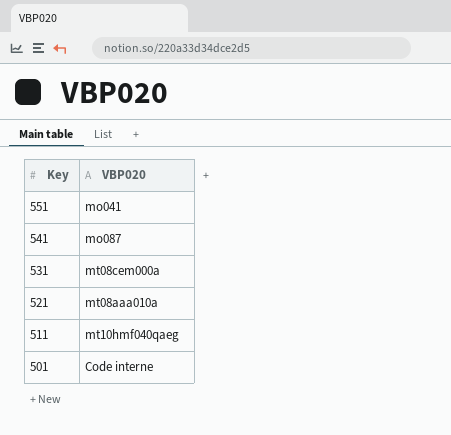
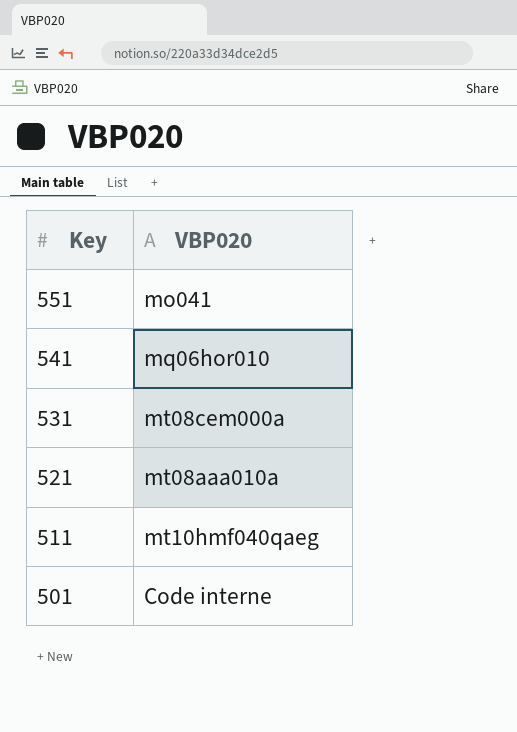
541 | VBP020: mo087 -> mq06hor010

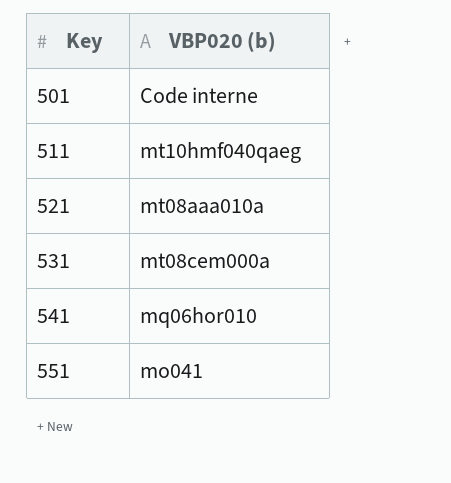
row order: Key descending -> Key ascending
column name: VBP020 -> VBP020 (b)

